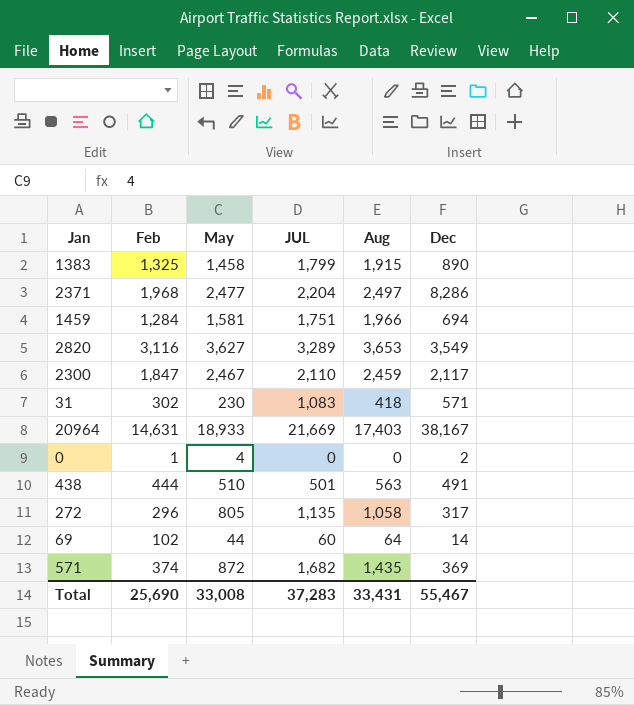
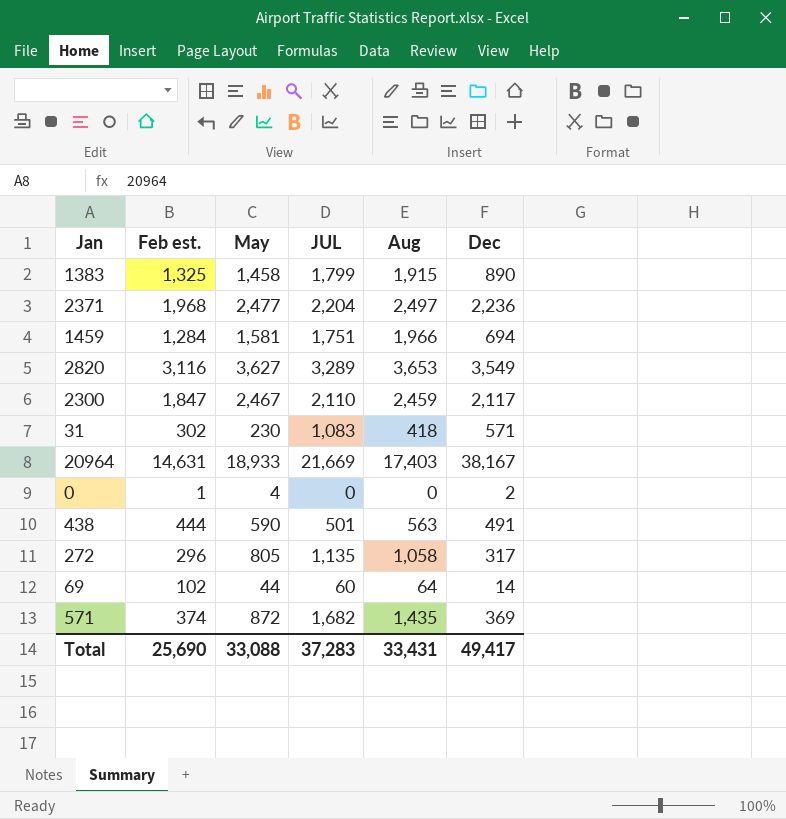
column name: Feb -> Feb est.
2371 | Dec: 8,286 -> 2,236
438 | May: 510 -> 590
Total | May: 33,008 -> 33,088
Total | Dec: 55,467 -> 49,417

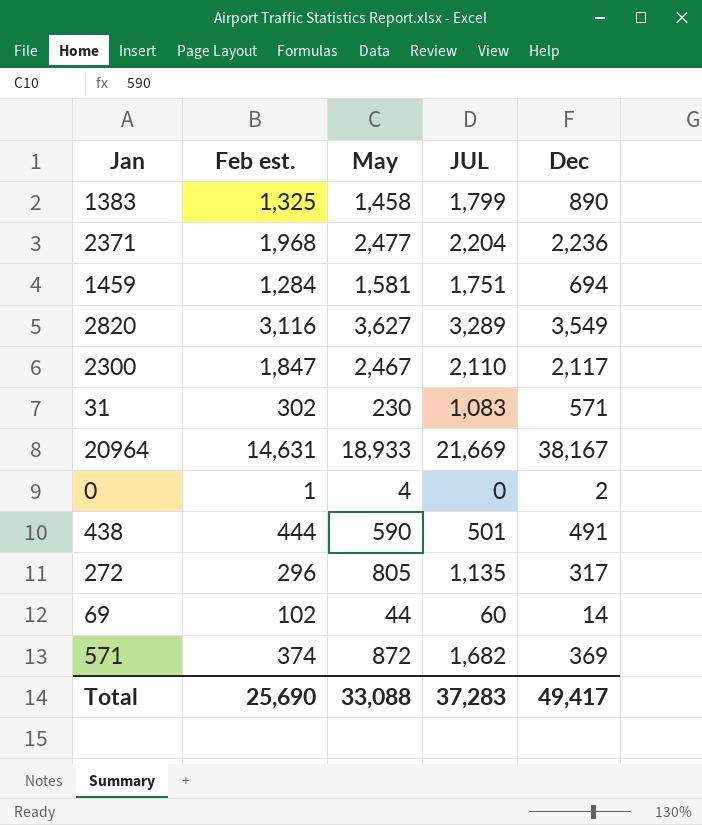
column Aug | position: 5 -> none

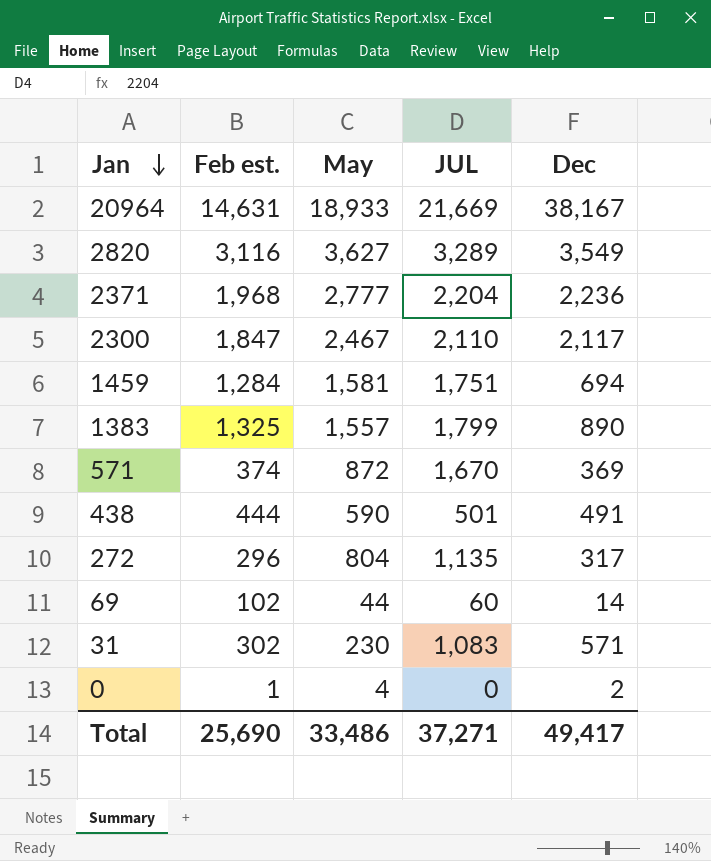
row order: none -> Jan descending
2371 | May: 2,477 -> 2,777
1383 | May: 1,458 -> 1,557
571 | JUL: 1,682 -> 1,670
272 | May: 805 -> 804
Total | May: 33,088 -> 33,486
Total | JUL: 37,283 -> 37,271

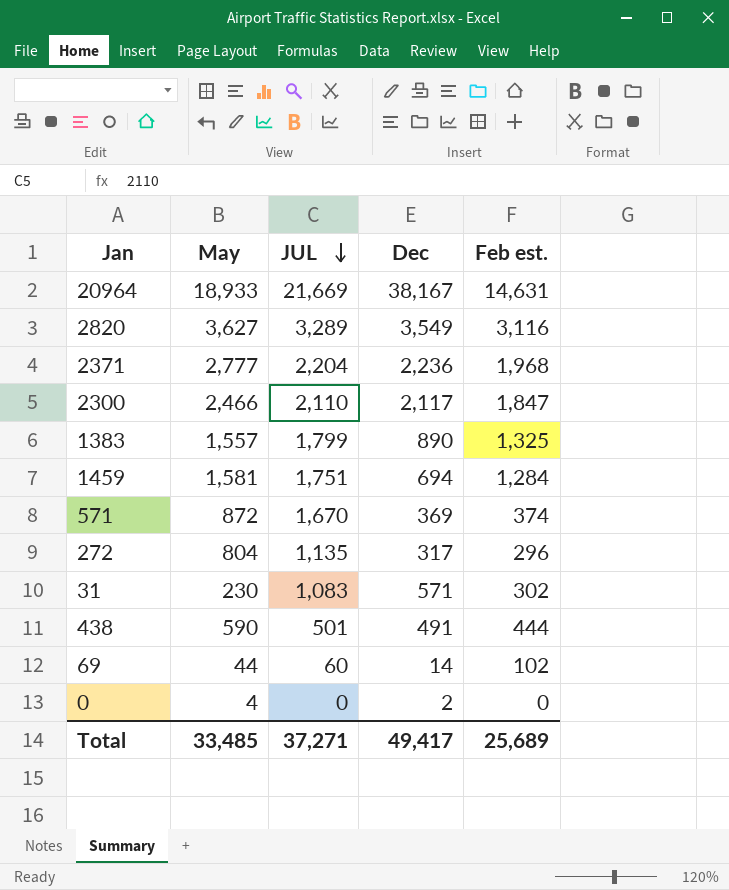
row order: Jan descending -> JUL descending
column Feb est. | position: 2 -> 5
2300 | May: 2,467 -> 2,466
0 | Feb est.: 1 -> 0
Total | May: 33,486 -> 33,485
Total | Feb est.: 25,690 -> 25,689

